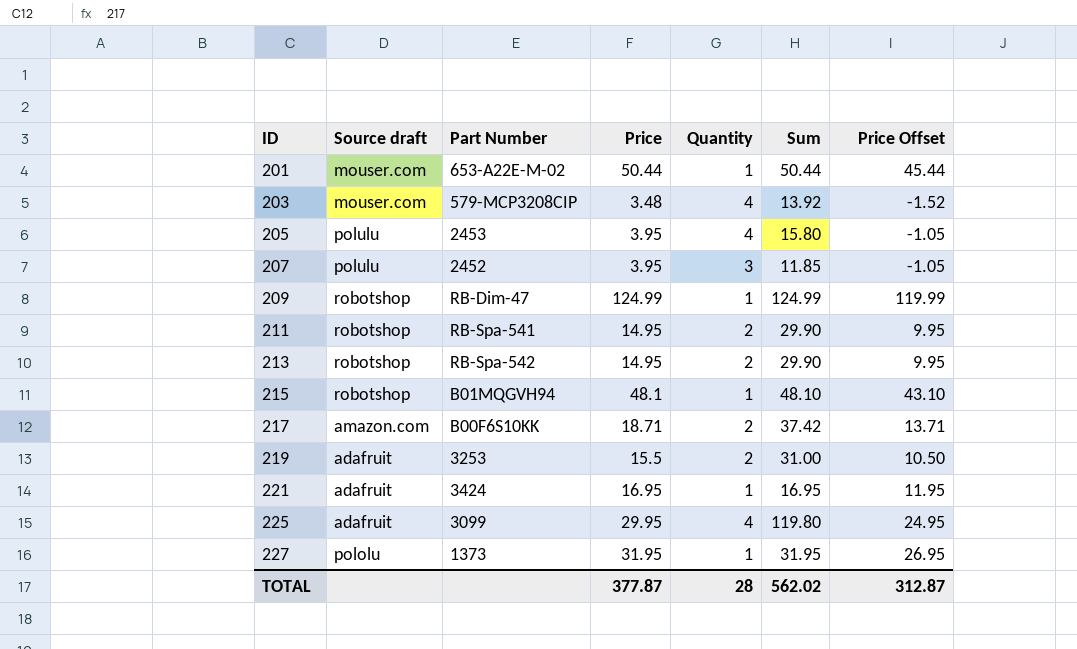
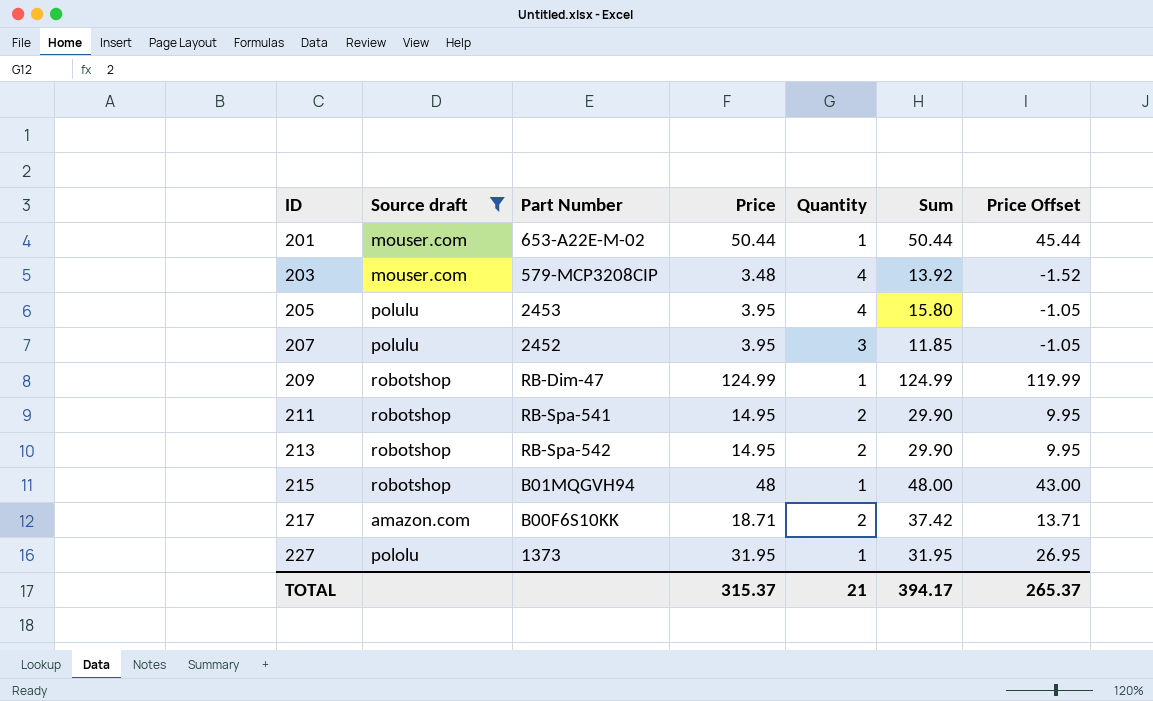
filter: none -> Source draft != adafruit
215 | Price: 48.1 -> 48
215 | Sum: 48.10 -> 48.00
215 | Price Offset: 43.10 -> 43.00
TOTAL | Price: 377.87 -> 315.37
TOTAL | Quantity: 28 -> 21
TOTAL | Sum: 562.02 -> 394.17
TOTAL | Price Offset: 312.87 -> 265.37

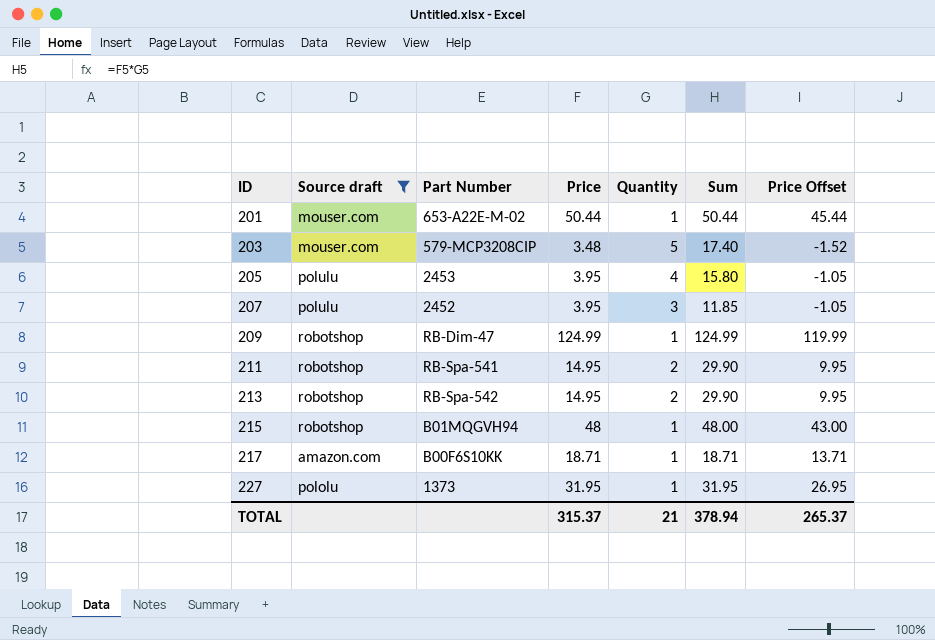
203 | Quantity: 4 -> 5
203 | Sum: 13.92 -> 17.40
217 | Quantity: 2 -> 1
217 | Sum: 37.42 -> 18.71
TOTAL | Sum: 394.17 -> 378.94

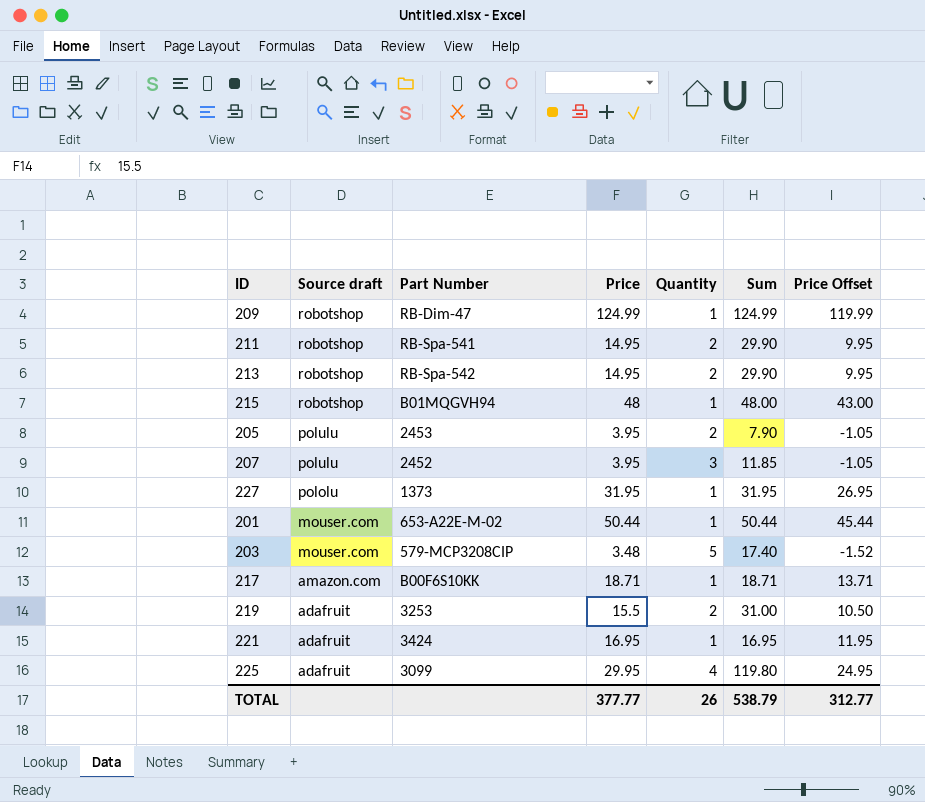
filter: Source draft != adafruit -> none
row order: ID ascending -> Source draft descending
205 | Quantity: 4 -> 2
205 | Sum: 15.80 -> 7.90
TOTAL | Price: 315.37 -> 377.77
TOTAL | Quantity: 21 -> 26
TOTAL | Sum: 378.94 -> 538.79
TOTAL | Price Offset: 265.37 -> 312.77

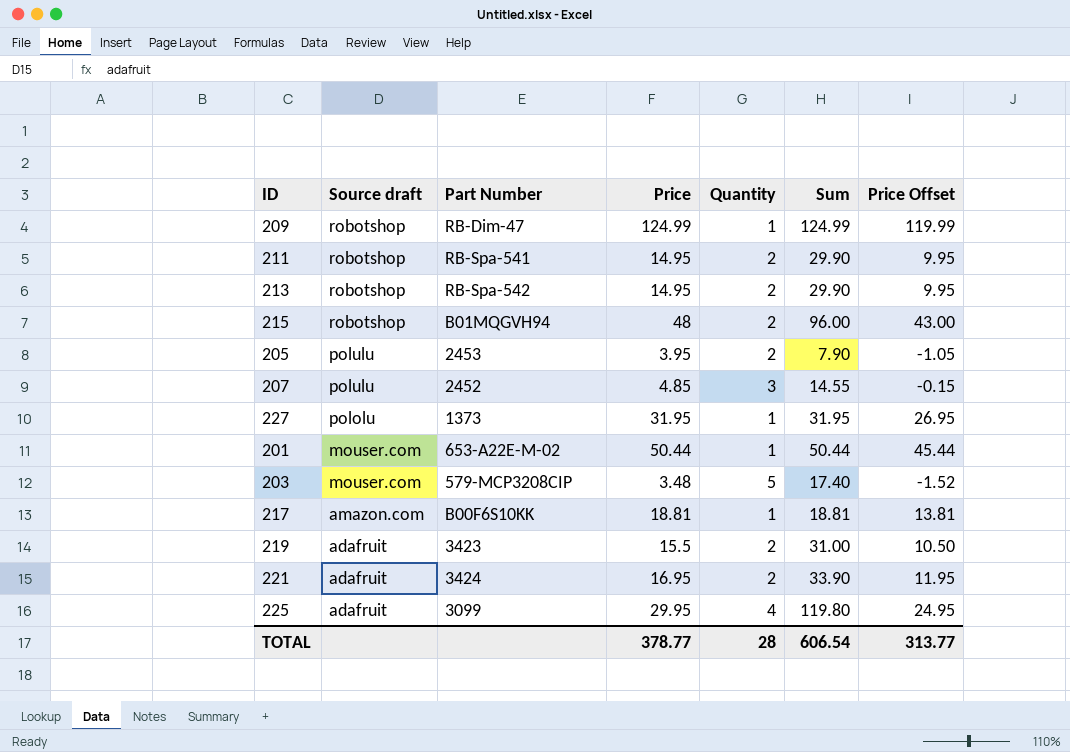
215 | Quantity: 1 -> 2
215 | Sum: 48.00 -> 96.00
207 | Price: 3.95 -> 4.85
207 | Sum: 11.85 -> 14.55
207 | Price Offset: -1.05 -> -0.15
217 | Price: 18.71 -> 18.81
217 | Sum: 18.71 -> 18.81
217 | Price Offset: 13.71 -> 13.81
219 | Part Number: 3253 -> 3423
221 | Quantity: 1 -> 2
221 | Sum: 16.95 -> 33.90
TOTAL | Price: 377.77 -> 378.77
TOTAL | Quantity: 26 -> 28
TOTAL | Sum: 538.79 -> 606.54
TOTAL | Price Offset: 312.77 -> 313.77

